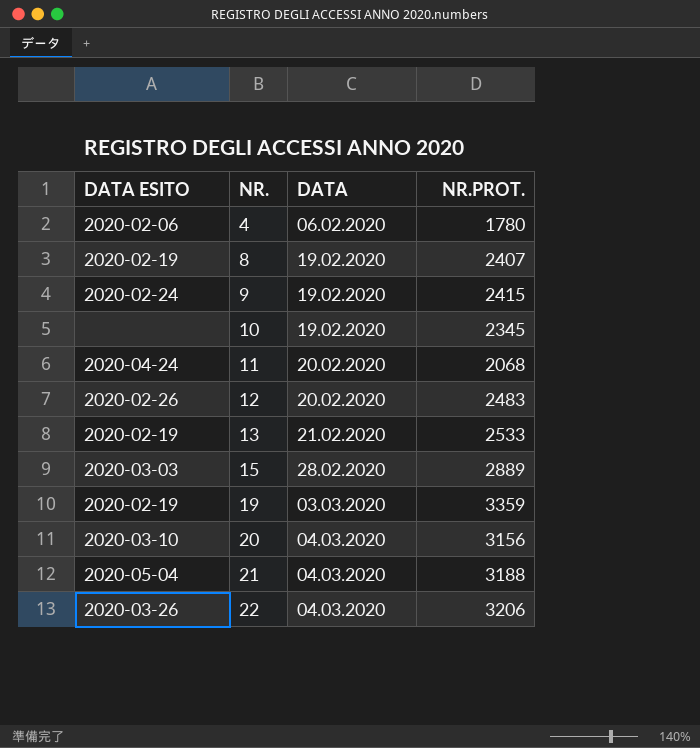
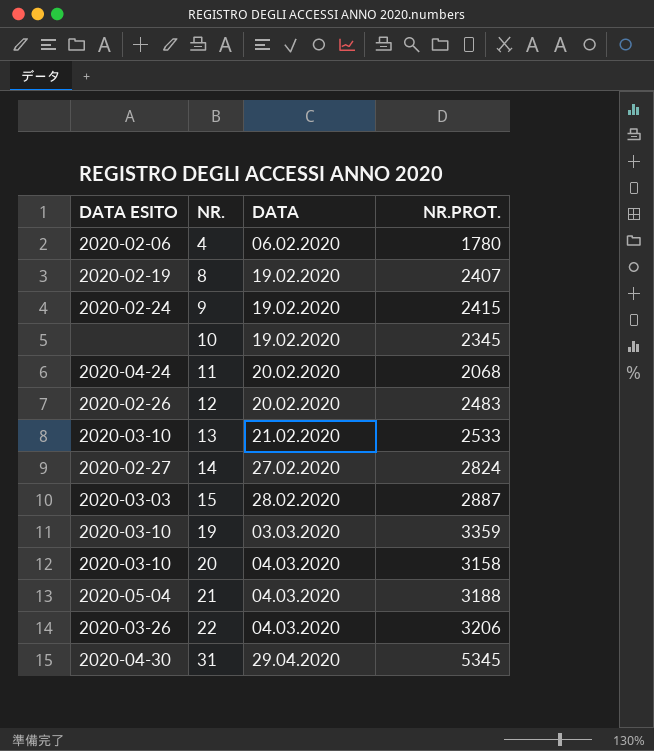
13 | DATA ESITO: 2020-02-19 -> 2020-03-10
row 14: none -> 2020-02-27 | 27.02.2020 | 2824
15 | NR.PROT.: 2889 -> 2887
19 | DATA ESITO: 2020-02-19 -> 2020-03-10
20 | NR.PROT.: 3156 -> 3158
row 31: none -> 2020-04-30 | 29.04.2020 | 5345

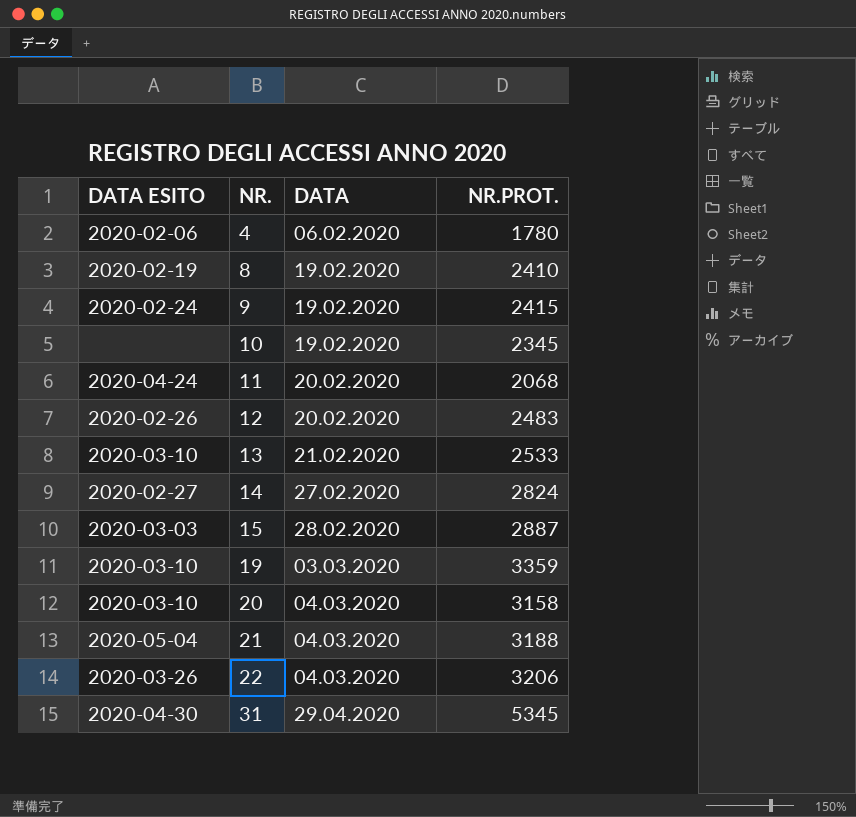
8 | NR.PROT.: 2407 -> 2410

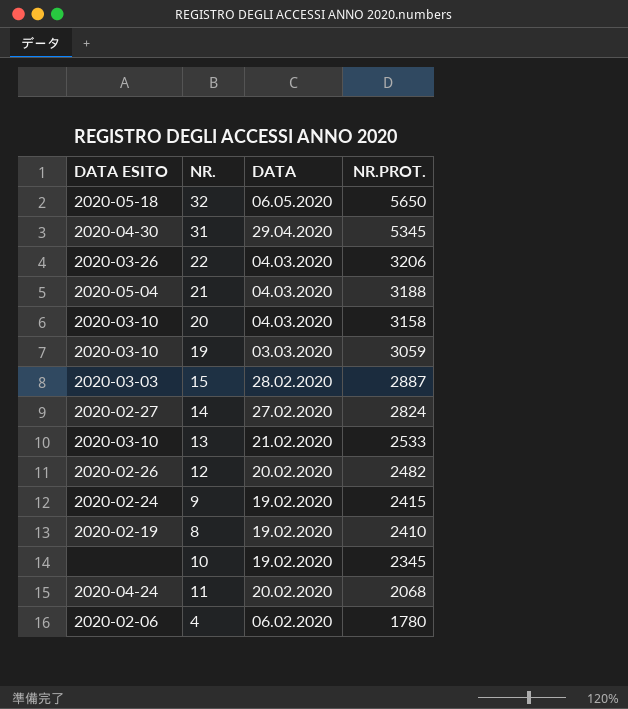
row order: NR. ascending -> NR.PROT. descending
row 32: none -> 2020-05-18 | 06.05.2020 | 5650
19 | NR.PROT.: 3359 -> 3059
12 | NR.PROT.: 2483 -> 2482

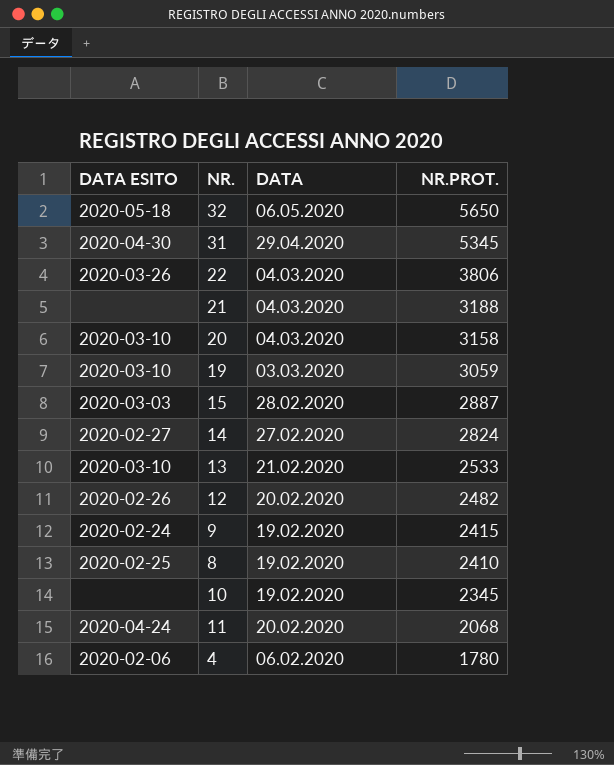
22 | NR.PROT.: 3206 -> 3806
21 | DATA ESITO: 2020-05-04 -> none
8 | DATA ESITO: 2020-02-19 -> 2020-02-25

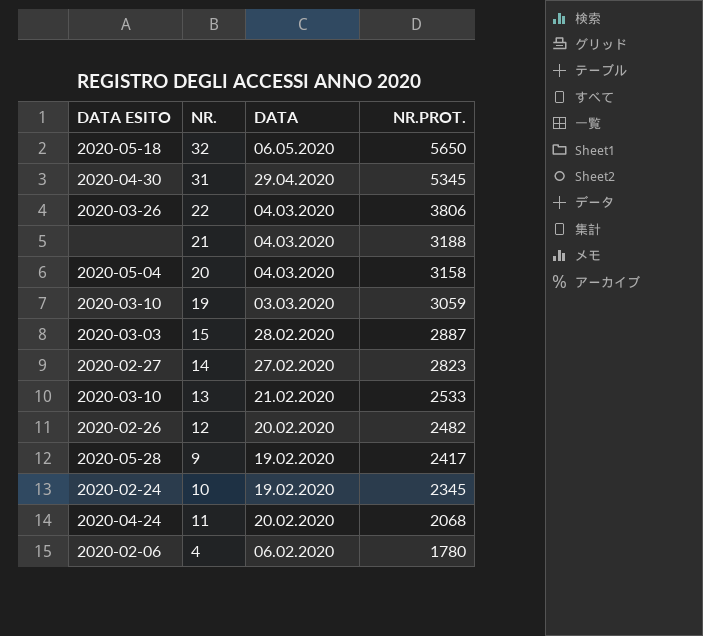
row 8: 2020-02-25 | 19.02.2020 | 2410 -> none
20 | DATA ESITO: 2020-03-10 -> 2020-05-04
14 | NR.PROT.: 2824 -> 2823
9 | DATA ESITO: 2020-02-24 -> 2020-05-28
9 | NR.PROT.: 2415 -> 2417
10 | DATA ESITO: none -> 2020-02-24

